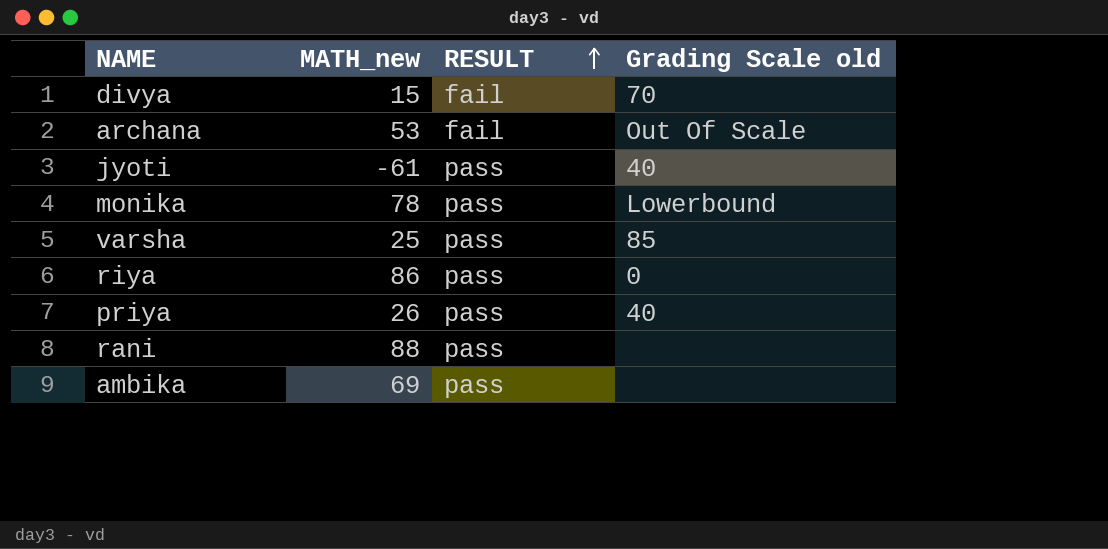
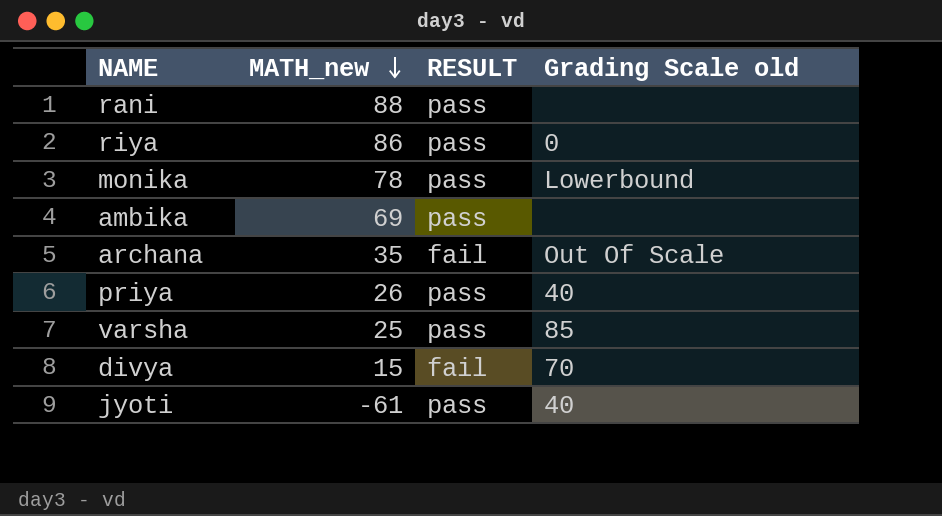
row order: RESULT ascending -> MATH_new descending
archana | MATH_new: 53 -> 35

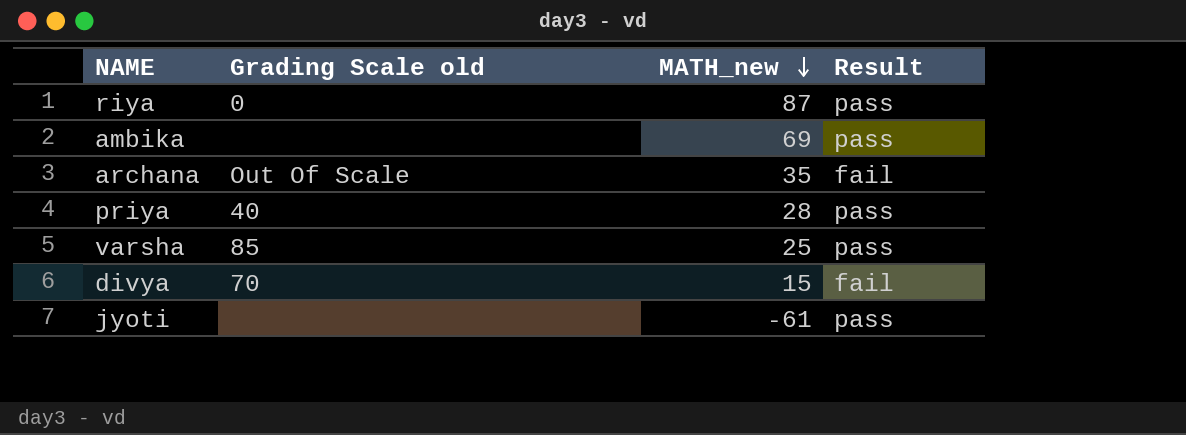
column Grading Scale old | position: 4 -> 2
column name: RESULT -> Result
row rani: 88 | pass | none -> none
row monika: 78 | pass | Lowerbound -> none
riya | MATH_new: 86 -> 87
priya | MATH_new: 26 -> 28
jyoti | Grading Scale old: 40 -> none

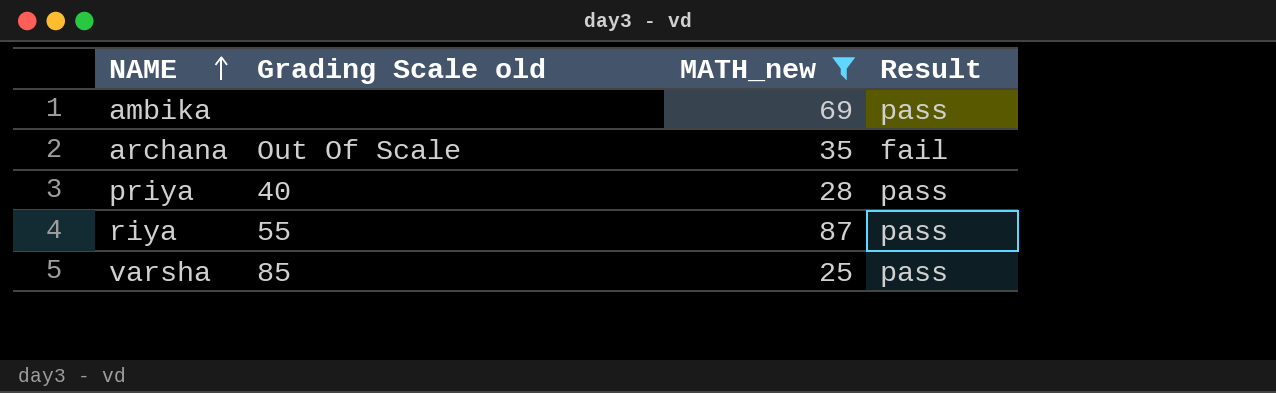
filter: none -> MATH_new >= 25
row order: MATH_new descending -> NAME ascending
riya | Grading Scale old: 0 -> 55

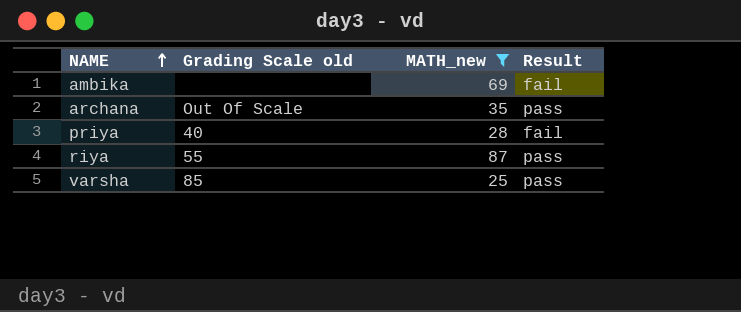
ambika | Result: pass -> fail
archana | Result: fail -> pass
priya | Result: pass -> fail

